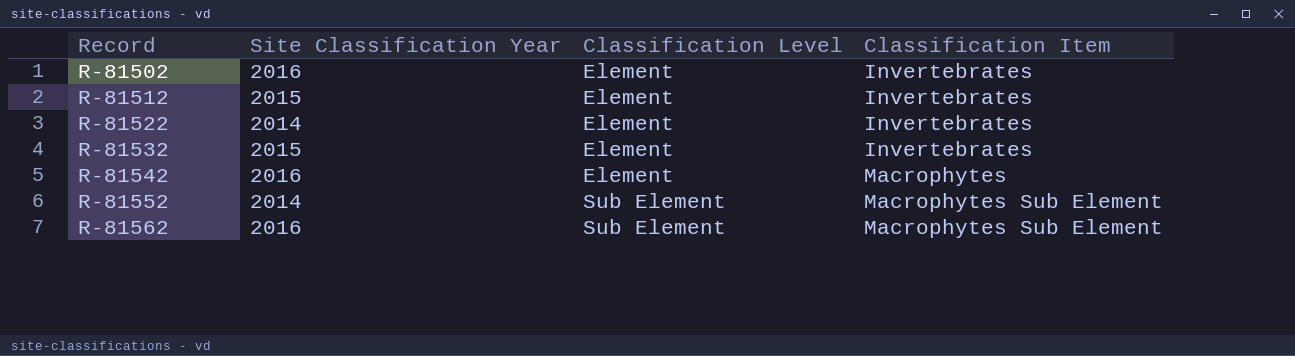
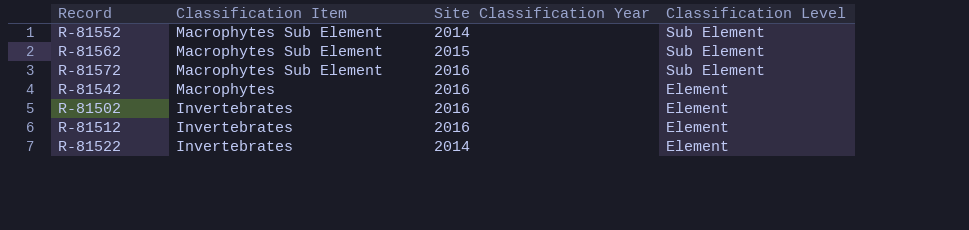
row order: Record ascending -> Classification Item descending
column Classification Item | position: 4 -> 2
row R-81532: 2015 | Element | Invertebrates -> none
R-81562 | Site Classification Year: 2016 -> 2015
row R-81572: none -> Macrophytes Sub Element | 2016 | Sub Element
R-81512 | Site Classification Year: 2015 -> 2016

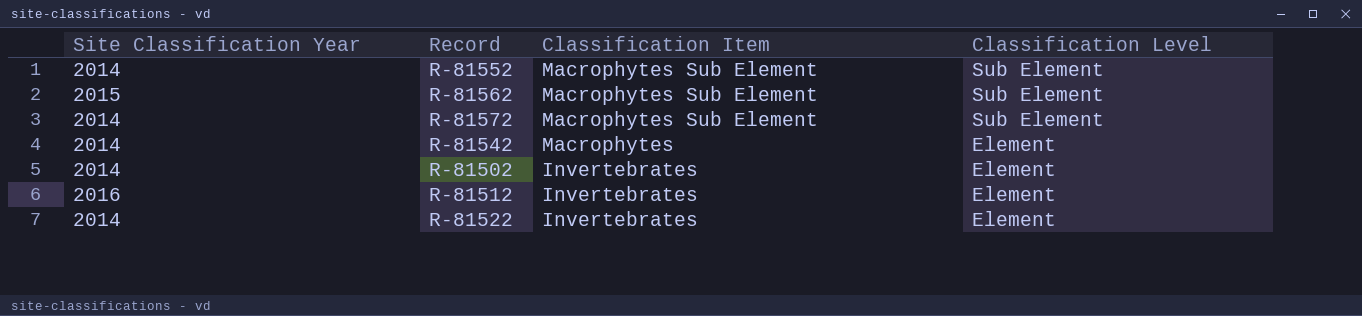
column Site Classification Year | position: 3 -> 1
R-81572 | Site Classification Year: 2016 -> 2014
R-81542 | Site Classification Year: 2016 -> 2014
R-81502 | Site Classification Year: 2016 -> 2014

